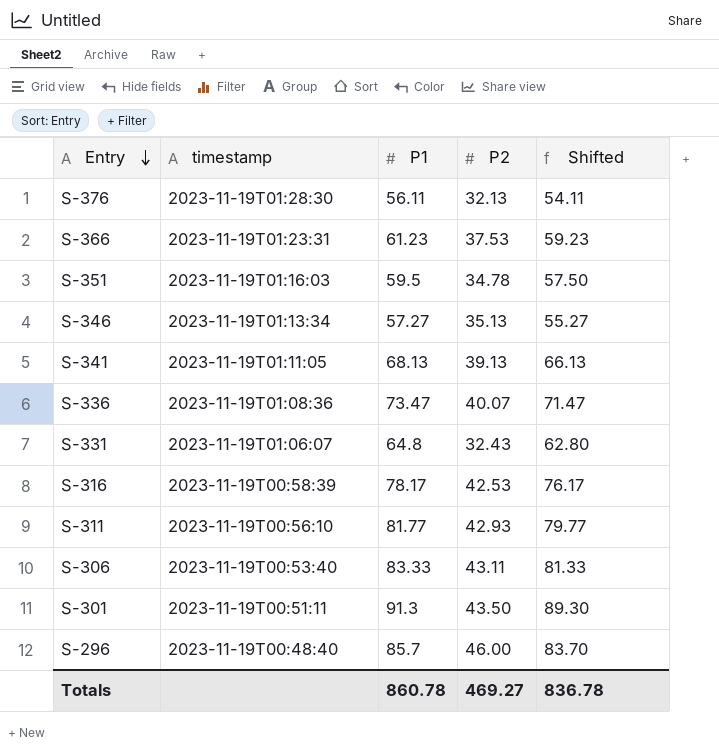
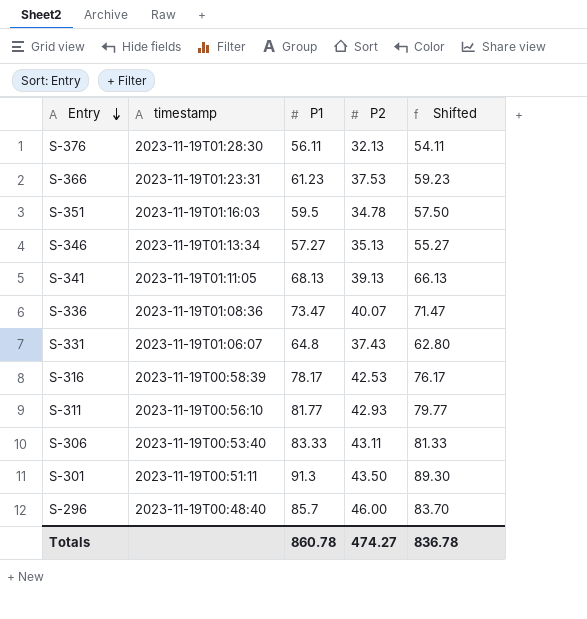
S-331 | P2: 32.43 -> 37.43
Totals | P2: 469.27 -> 474.27

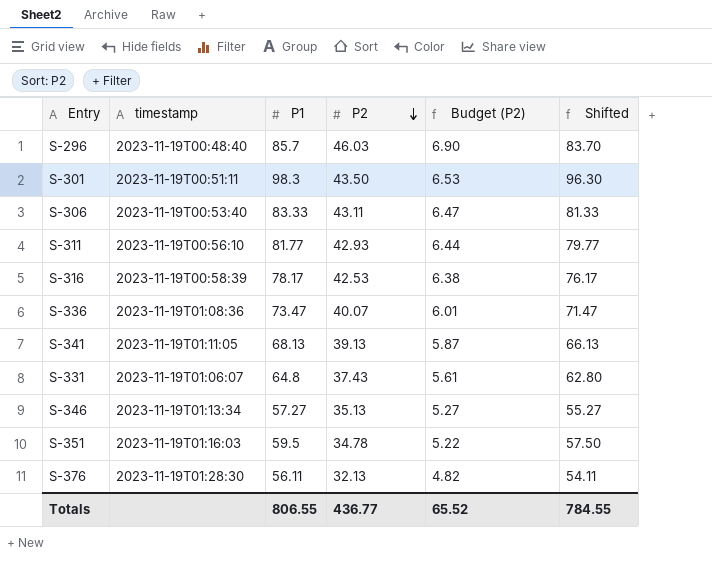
row order: Entry descending -> P2 descending
column Budget (P2) | formula: none -> [P2] * 0.15
row S-366: 2023-11-19T01:23:31 | 61.23 | 37.53 | 59.23 -> none
S-296 | P2: 46.00 -> 46.03
S-301 | P1: 91.3 -> 98.3
S-301 | Shifted: 89.30 -> 96.30
Totals | P1: 860.78 -> 806.55
Totals | P2: 474.27 -> 436.77
Totals | Shifted: 836.78 -> 784.55

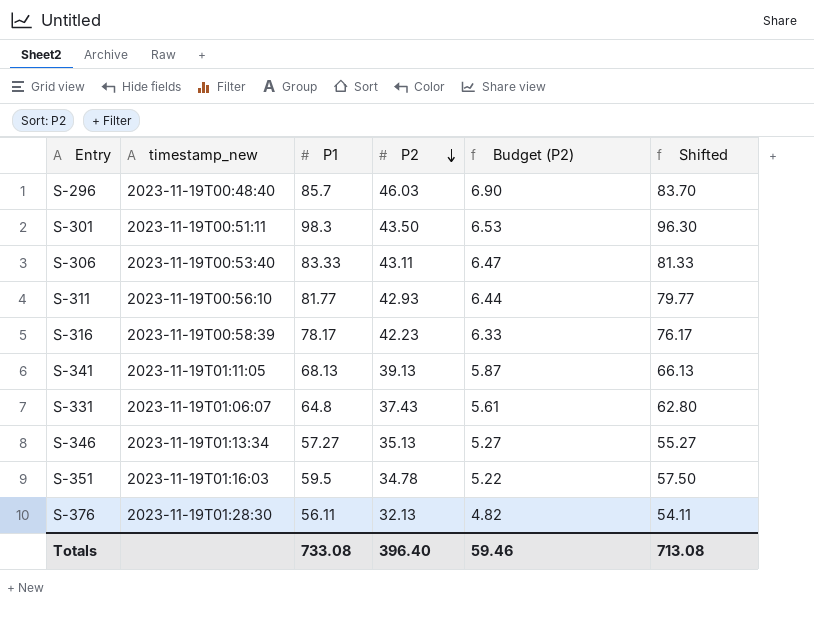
column name: timestamp -> timestamp_new
row S-336: 2023-11-19T01:08:36 | 73.47 | 40.07 | 6.01 | 71.47 -> none
S-316 | P2: 42.53 -> 42.23
S-316 | Budget (P2): 6.38 -> 6.33
Totals | P1: 806.55 -> 733.08
Totals | P2: 436.77 -> 396.40
Totals | Budget (P2): 65.52 -> 59.46
Totals | Shifted: 784.55 -> 713.08

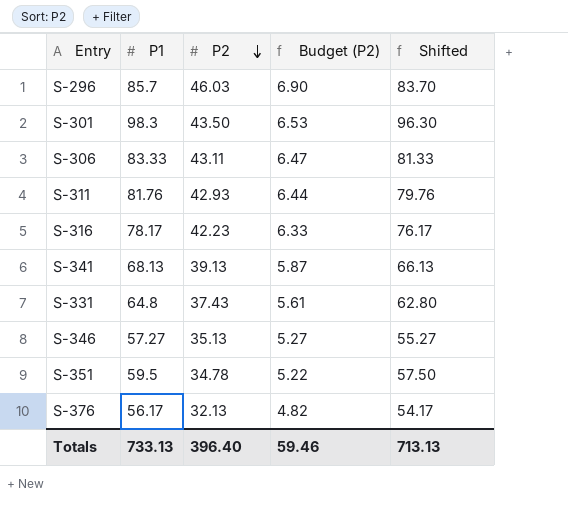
column timestamp_new | position: 2 -> none
S-311 | P1: 81.77 -> 81.76
S-311 | Shifted: 79.77 -> 79.76
S-376 | P1: 56.11 -> 56.17
S-376 | Shifted: 54.11 -> 54.17
Totals | P1: 733.08 -> 733.13
Totals | Shifted: 713.08 -> 713.13

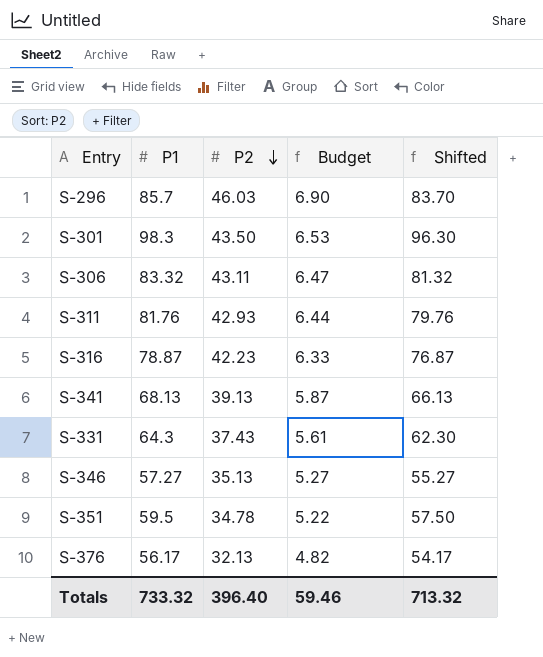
column name: Budget (P2) -> Budget
S-306 | P1: 83.33 -> 83.32
S-306 | Shifted: 81.33 -> 81.32
S-316 | P1: 78.17 -> 78.87
S-316 | Shifted: 76.17 -> 76.87
S-331 | P1: 64.8 -> 64.3
S-331 | Shifted: 62.80 -> 62.30
Totals | P1: 733.13 -> 733.32
Totals | Shifted: 713.13 -> 713.32

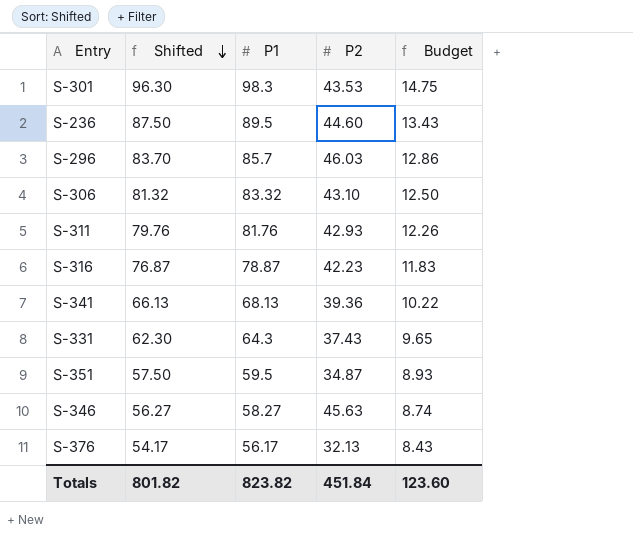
row order: P2 descending -> Shifted descending
column Shifted | position: 5 -> 2
column Budget | formula: [P2] * 0.15 -> [P1] * 0.15
S-301 | P2: 43.50 -> 43.53
row S-236: none -> 87.50 | 89.5 | 44.60 | 13.43
S-306 | P2: 43.11 -> 43.10
S-341 | P2: 39.13 -> 39.36
S-351 | P2: 34.78 -> 34.87
S-346 | Shifted: 55.27 -> 56.27
S-346 | P1: 57.27 -> 58.27
S-346 | P2: 35.13 -> 45.63
Totals | Shifted: 713.32 -> 801.82
Totals | P1: 733.32 -> 823.82
Totals | P2: 396.40 -> 451.84
Totals | Budget: 59.46 -> 123.60

